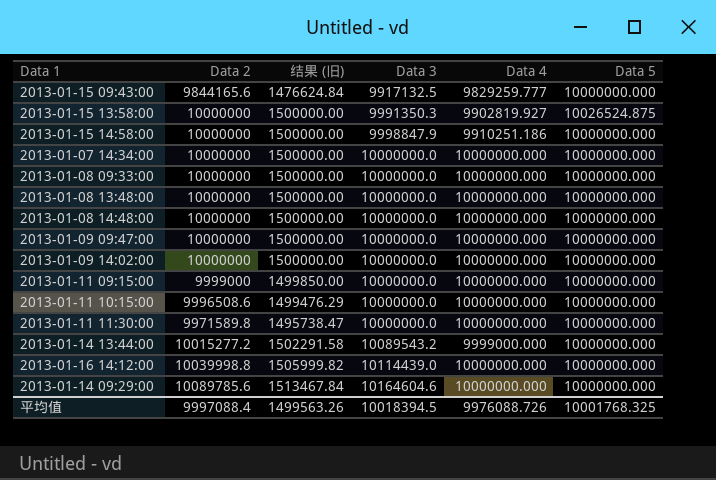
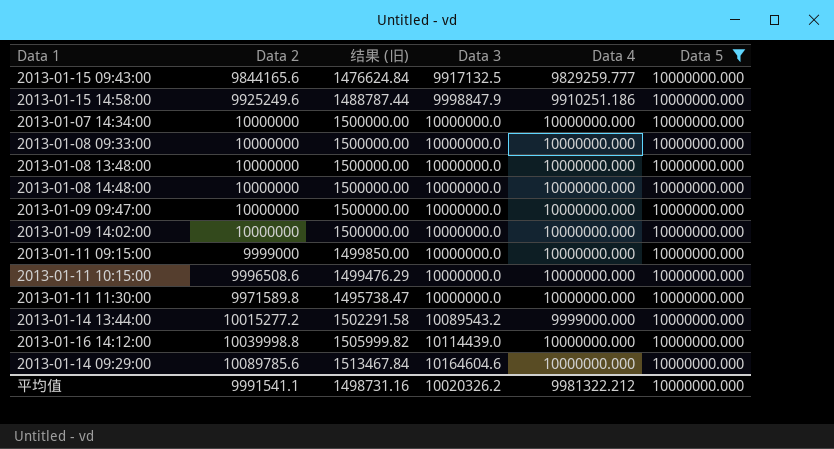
filter: none -> Data 5 = 10000000.000
2013-01-15 14:58:00 | Data 2: 10000000 -> 9925249.6
2013-01-15 14:58:00 | 结果 (旧): 1500000.00 -> 1488787.44
平均值 | Data 2: 9997088.4 -> 9991541.1
平均值 | 结果 (旧): 1499563.26 -> 1498731.16
平均值 | Data 3: 10018394.5 -> 10020326.2
平均值 | Data 4: 9976088.726 -> 9981322.212
平均值 | Data 5: 10001768.325 -> 10000000.000

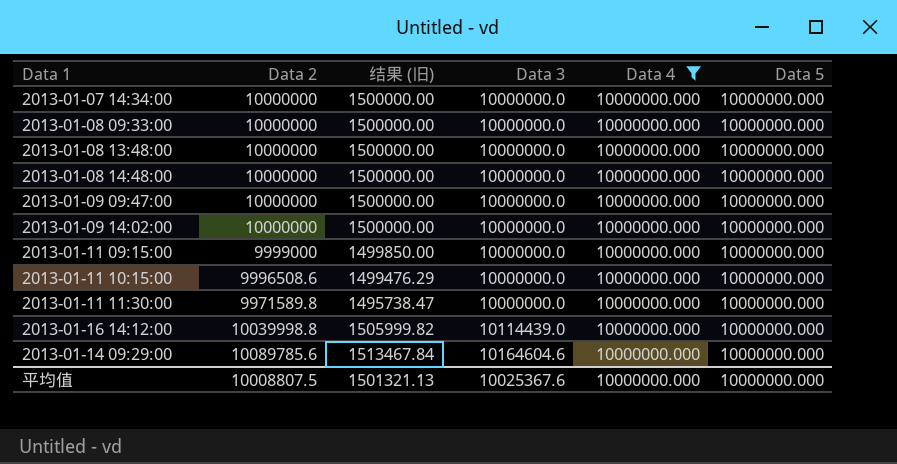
filter: Data 5 = 10000000.000 -> Data 4 = 10000000.000
平均值 | Data 2: 9991541.1 -> 10008807.5
平均值 | 结果 (旧): 1498731.16 -> 1501321.13
平均值 | Data 3: 10020326.2 -> 10025367.6
平均值 | Data 4: 9981322.212 -> 10000000.000

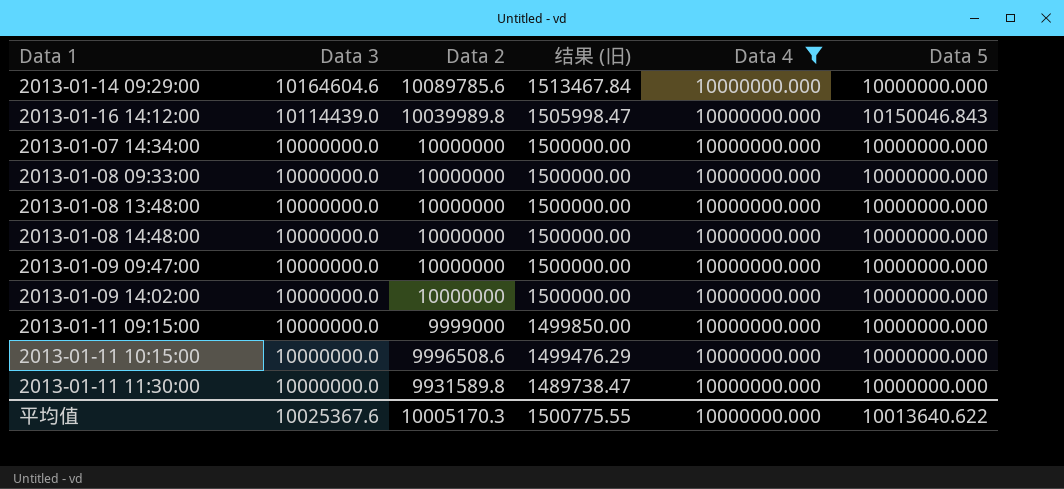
row order: Data 3 ascending -> Data 3 descending
column Data 3 | position: 4 -> 2
2013-01-16 14:12:00 | Data 2: 10039998.8 -> 10039989.8
2013-01-16 14:12:00 | 结果 (旧): 1505999.82 -> 1505998.47
2013-01-16 14:12:00 | Data 5: 10000000.000 -> 10150046.843
2013-01-11 11:30:00 | Data 2: 9971589.8 -> 9931589.8
2013-01-11 11:30:00 | 结果 (旧): 1495738.47 -> 1489738.47
平均值 | Data 2: 10008807.5 -> 10005170.3
平均值 | 结果 (旧): 1501321.13 -> 1500775.55
平均值 | Data 5: 10000000.000 -> 10013640.622

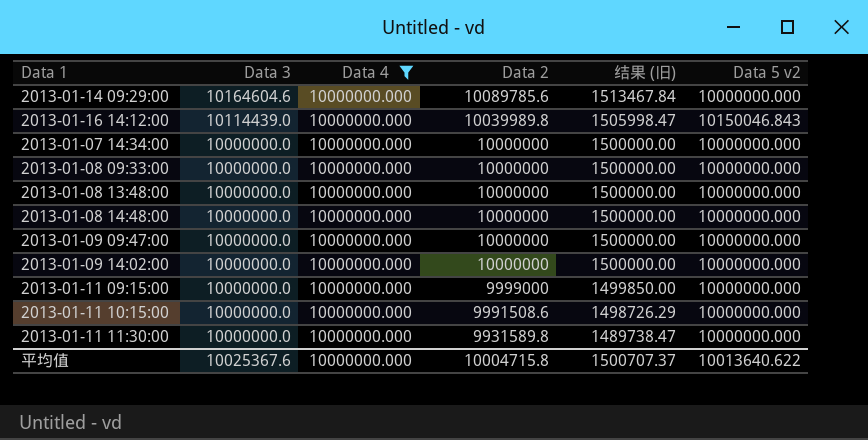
column Data 4 | position: 5 -> 3
column name: Data 5 -> Data 5 v2
2013-01-11 10:15:00 | Data 2: 9996508.6 -> 9991508.6
2013-01-11 10:15:00 | 结果 (旧): 1499476.29 -> 1498726.29
平均值 | Data 2: 10005170.3 -> 10004715.8
平均值 | 结果 (旧): 1500775.55 -> 1500707.37

